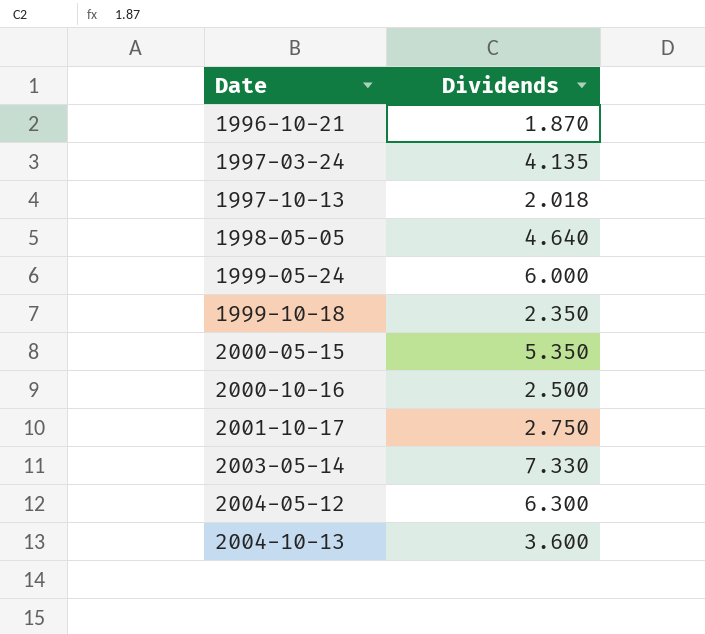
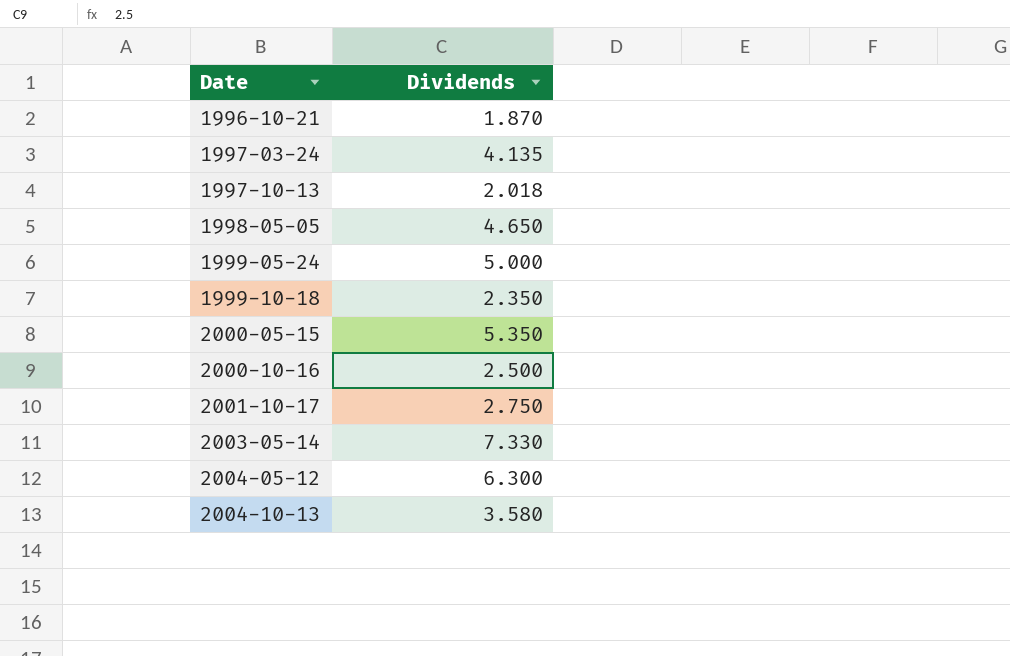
1998-05-05 | Dividends: 4.640 -> 4.650
1999-05-24 | Dividends: 6.000 -> 5.000
2004-10-13 | Dividends: 3.600 -> 3.580

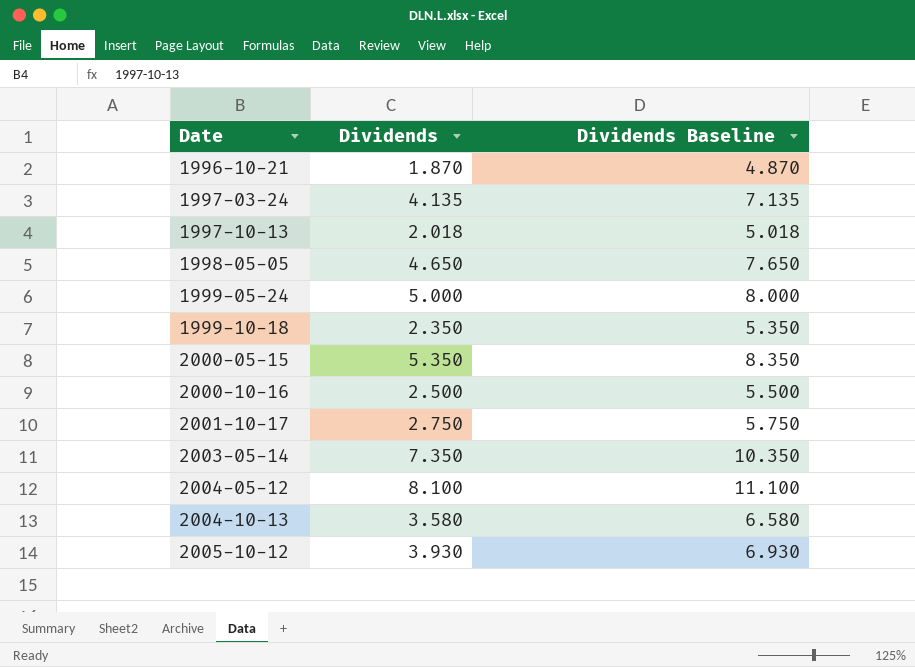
column Dividends Baseline | formula: none -> [Dividends] + 3
2003-05-14 | Dividends: 7.330 -> 7.350
2004-05-12 | Dividends: 6.300 -> 8.100
row 2005-10-12: none -> 3.930 | 6.930

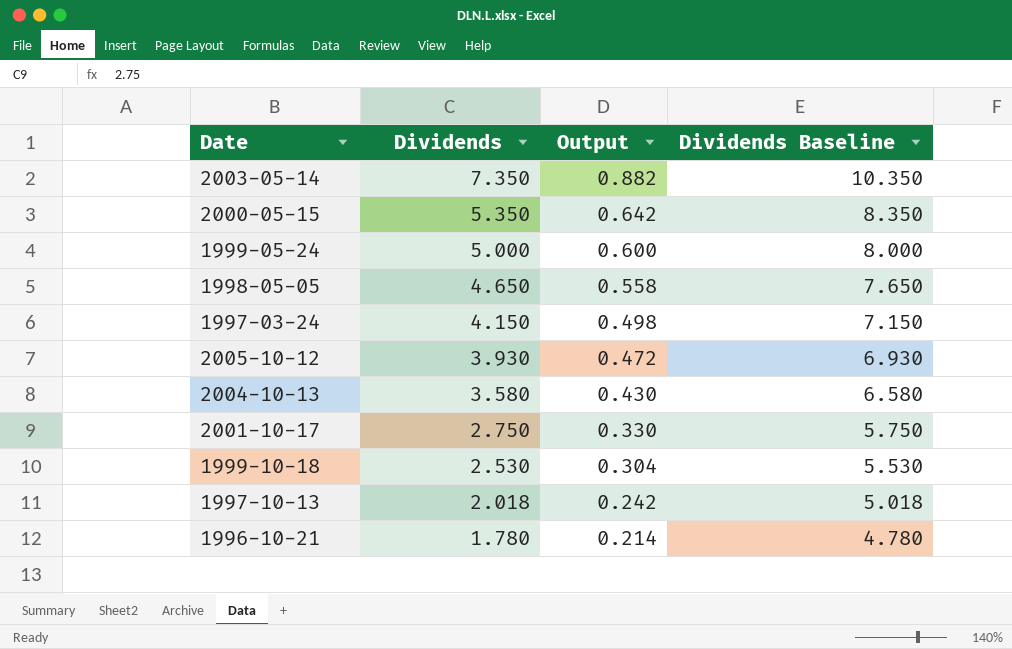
row order: Date ascending -> Dividends descending
column Output | formula: none -> [Dividends] * 0.12
row 2000-10-16: 2.500 | 5.500 -> none
row 2004-05-12: 8.100 | 11.100 -> none
1997-03-24 | Dividends: 4.135 -> 4.150
1997-03-24 | Dividends Baseline: 7.135 -> 7.150
1999-10-18 | Dividends: 2.350 -> 2.530
1999-10-18 | Dividends Baseline: 5.350 -> 5.530
1996-10-21 | Dividends: 1.870 -> 1.780
1996-10-21 | Dividends Baseline: 4.870 -> 4.780

